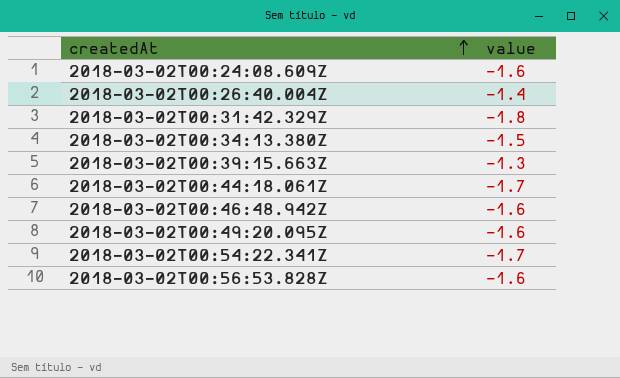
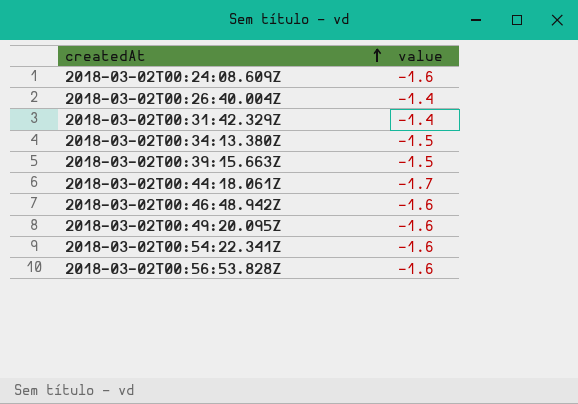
2018-03-02T00:31:42.329Z | value: -1.8 -> -1.4
2018-03-02T00:39:15.663Z | value: -1.3 -> -1.5
2018-03-02T00:54:22.341Z | value: -1.7 -> -1.6

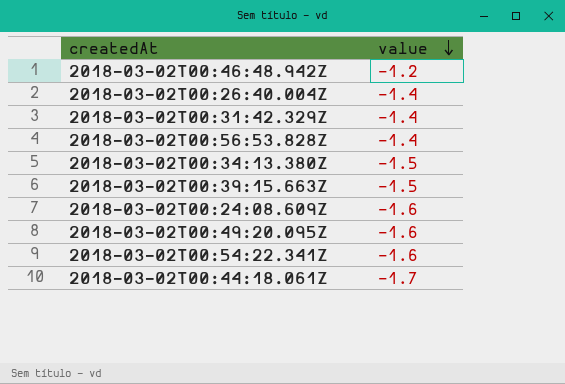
row order: createdAt ascending -> value descending
2018-03-02T00:46:48.942Z | value: -1.6 -> -1.2
2018-03-02T00:56:53.828Z | value: -1.6 -> -1.4

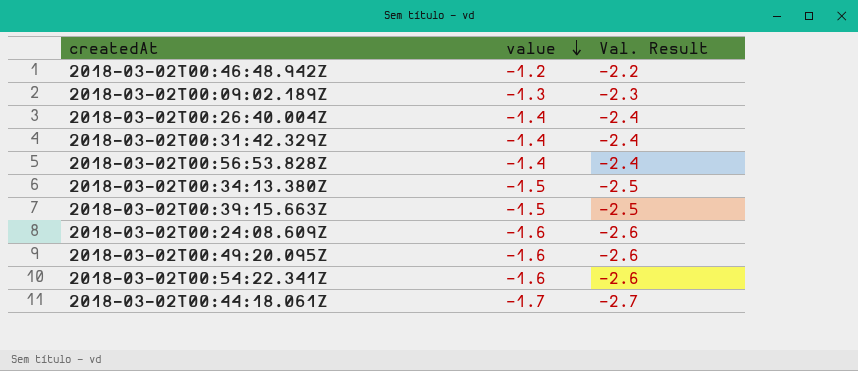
column Val. Result | formula: none -> [value] - 1
row 2018-03-02T00:09:02.189Z: none -> -1.3 | -2.3

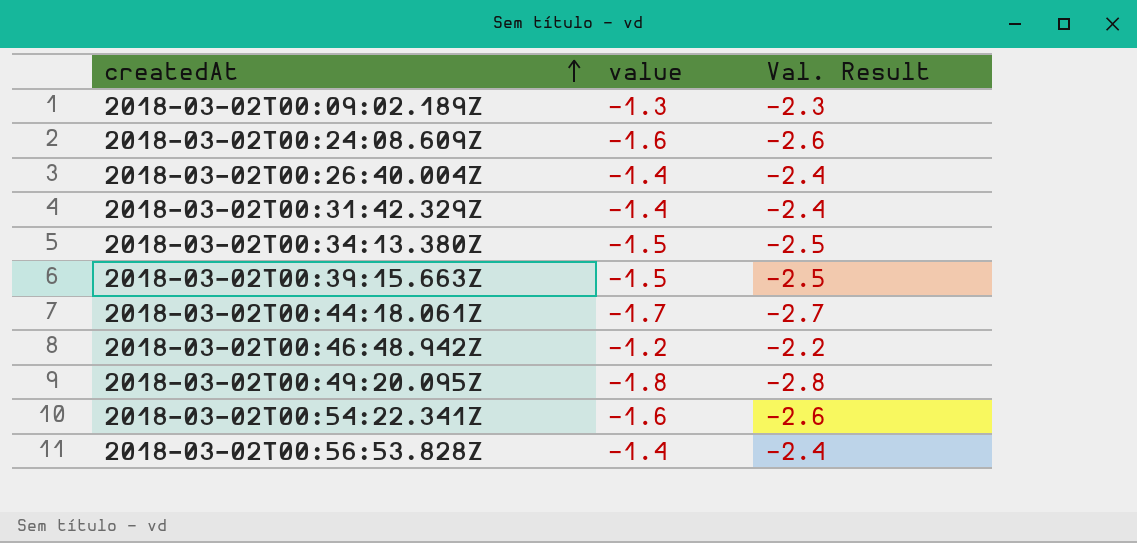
row order: value descending -> createdAt ascending
2018-03-02T00:49:20.095Z | value: -1.6 -> -1.8
2018-03-02T00:49:20.095Z | Val. Result: -2.6 -> -2.8

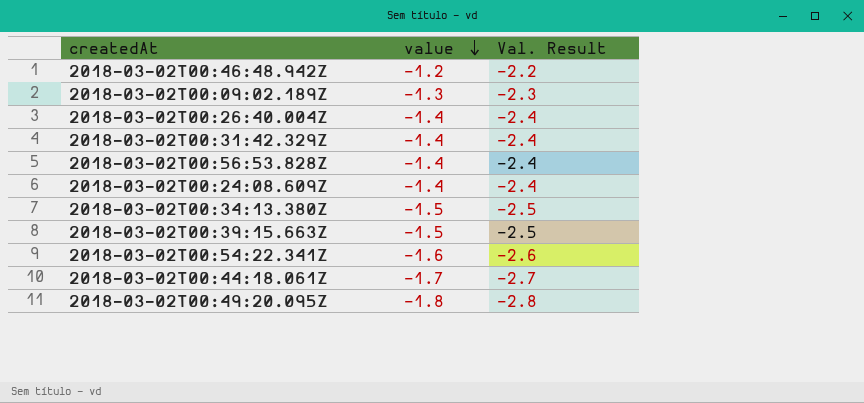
row order: createdAt ascending -> value descending
2018-03-02T00:24:08.609Z | value: -1.6 -> -1.4
2018-03-02T00:24:08.609Z | Val. Result: -2.6 -> -2.4

